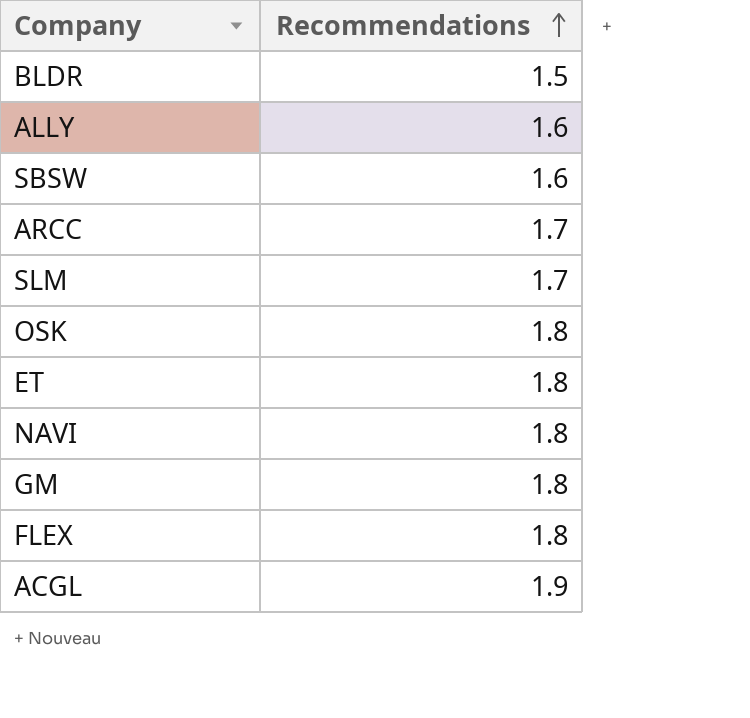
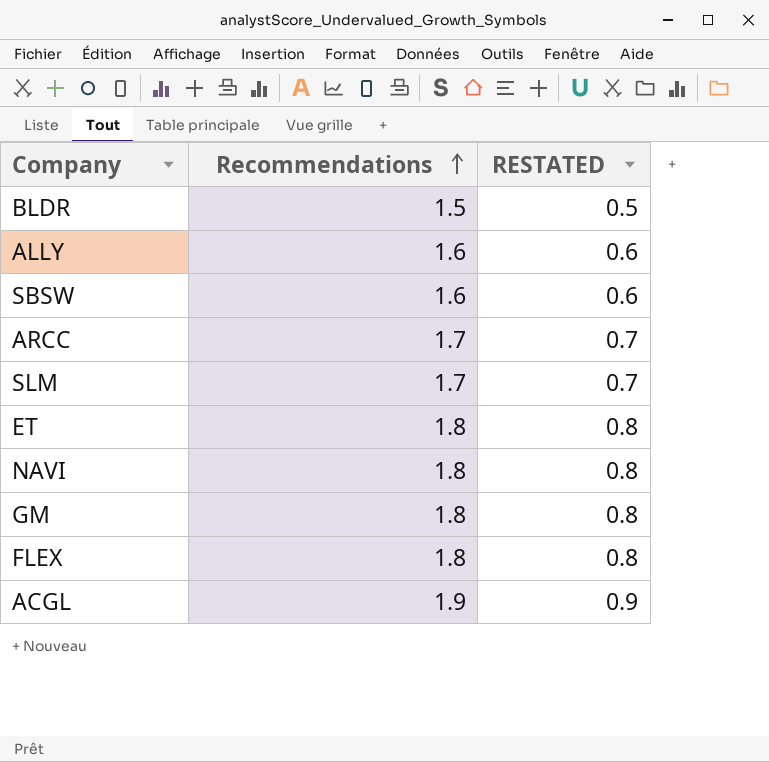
column RESTATED | formula: none -> [Recommendations] - 1
row OSK: 1.8 -> none

